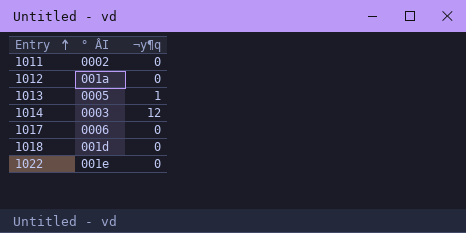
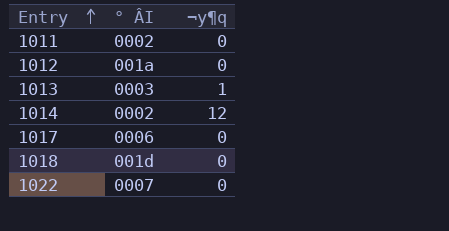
1013 | ° ÂI: 0005 -> 0003
1014 | ° ÂI: 0003 -> 0002
1022 | ° ÂI: 001e -> 0007

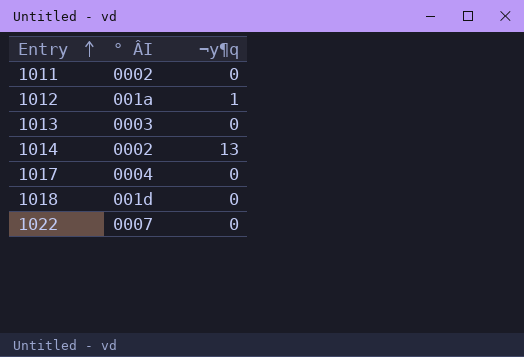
1012 | ¬y¶q: 0 -> 1
1013 | ¬y¶q: 1 -> 0
1014 | ¬y¶q: 12 -> 13
1017 | ° ÂI: 0006 -> 0004

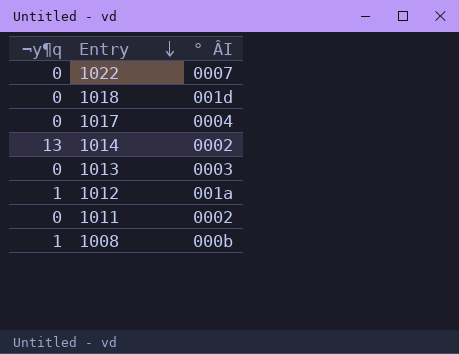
row order: Entry ascending -> Entry descending
column ¬y¶q | position: 3 -> 1
row 1008: none -> 1 | 000b

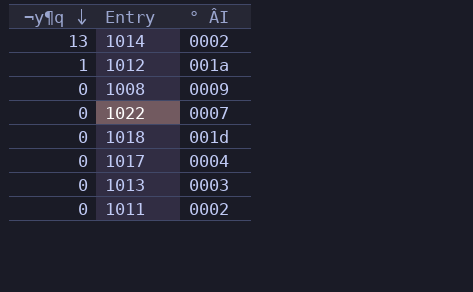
row order: Entry descending -> ¬y¶q descending
1008 | ¬y¶q: 1 -> 0
1008 | ° ÂI: 000b -> 0009

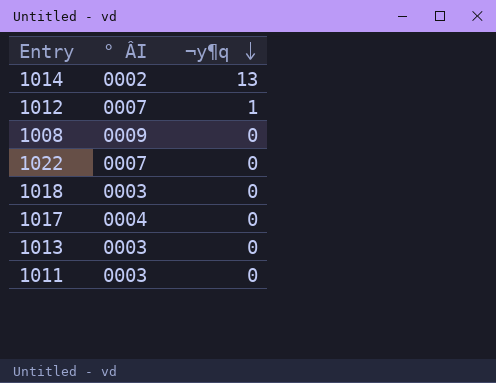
column ¬y¶q | position: 1 -> 3
1012 | ° ÂI: 001a -> 0007
1018 | ° ÂI: 001d -> 0003
1011 | ° ÂI: 0002 -> 0003

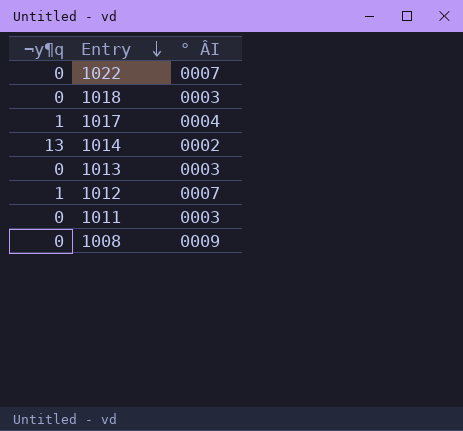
row order: ¬y¶q descending -> Entry descending
column ¬y¶q | position: 3 -> 1
1017 | ¬y¶q: 0 -> 1

